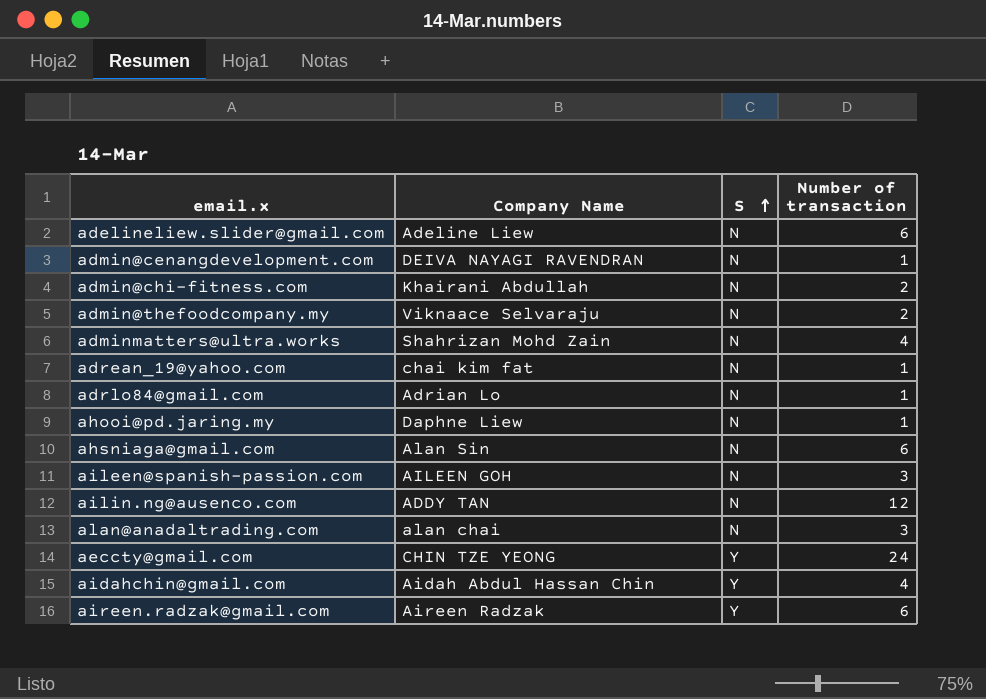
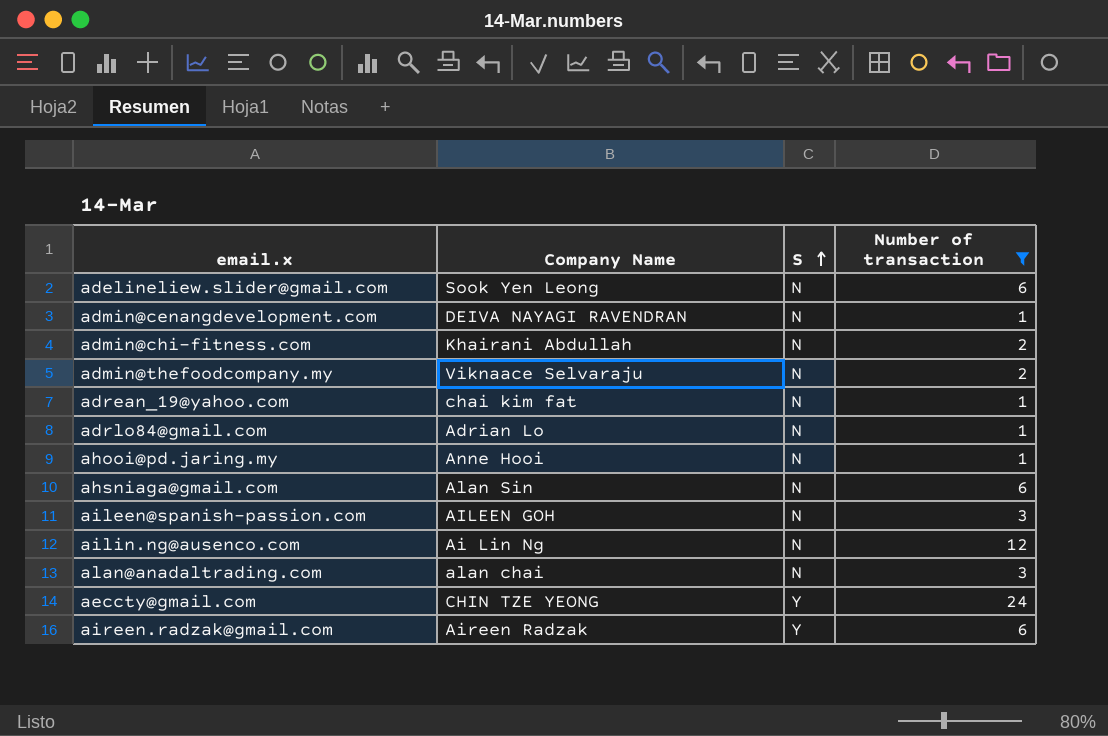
filter: none -> Number of transaction != 4
adelineliew.slider@gmail.com | Company Name: Adeline Liew -> Sook Yen Leong
ahooi@pd.jaring.my | Company Name: Daphne Liew -> Anne Hooi
ailin.ng@ausenco.com | Company Name: ADDY TAN -> Ai Lin Ng

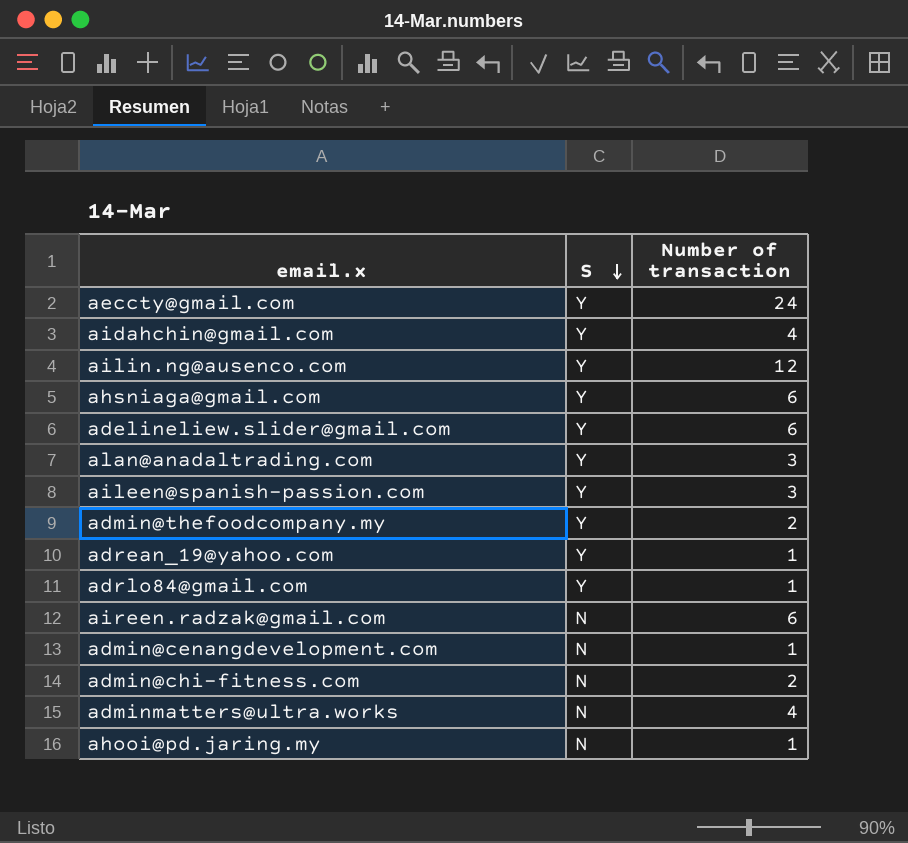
filter: Number of transaction != 4 -> none
row order: S ascending -> S descending
column Company Name | position: 2 -> none
ailin.ng@ausenco.com | S: N -> Y
ahsniaga@gmail.com | S: N -> Y
adelineliew.slider@gmail.com | S: N -> Y
alan@anadaltrading.com | S: N -> Y
aileen@spanish-passion.com | S: N -> Y
admin@thefoodcompany.my | S: N -> Y
adrean_19@yahoo.com | S: N -> Y
adrlo84@gmail.com | S: N -> Y
aireen.radzak@gmail.com | S: Y -> N

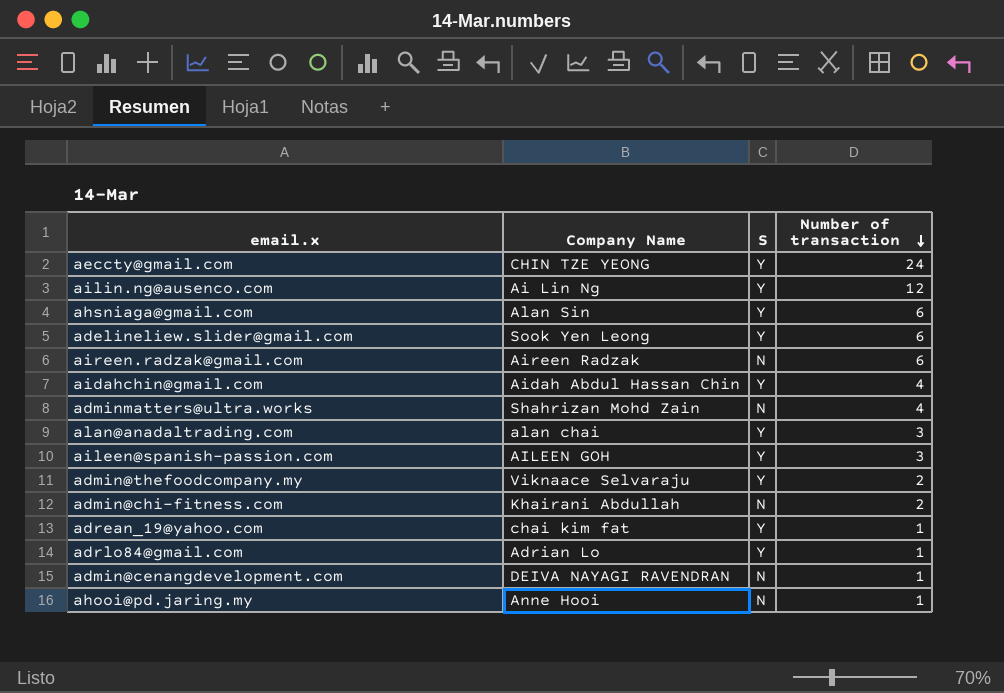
row order: S descending -> Number of transaction descending
column Company Name | position: none -> 2

